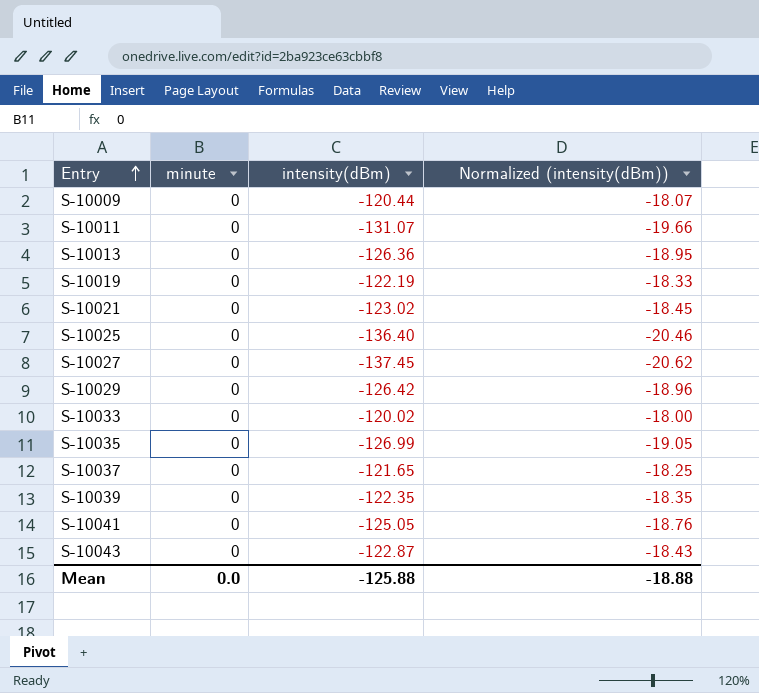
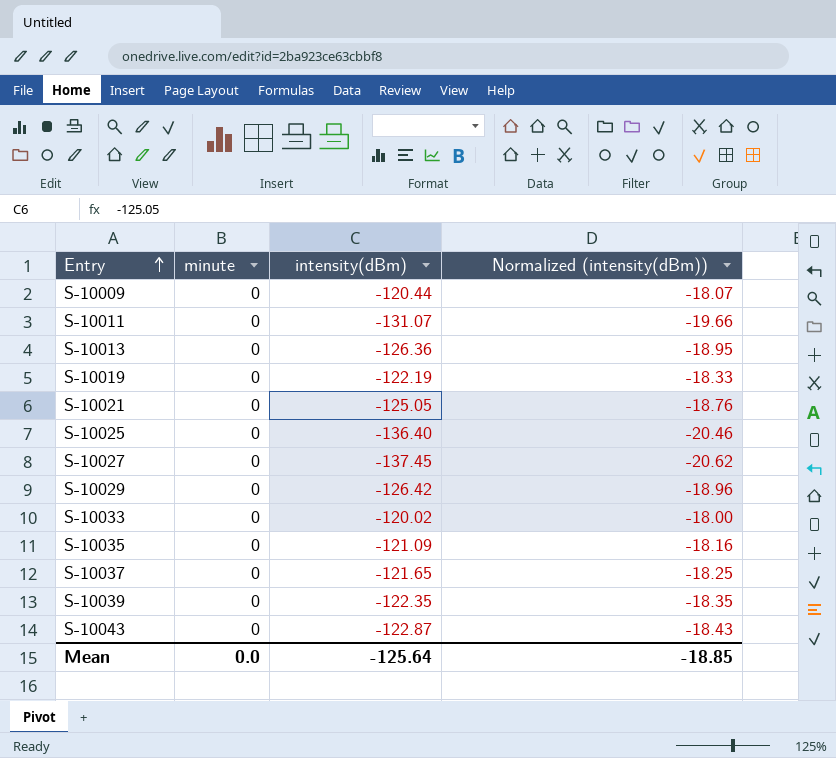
row S-10041: 0 | -125.05 | -18.76 -> none
S-10021 | intensity(dBm): -123.02 -> -125.05
S-10021 | Normalized (intensity(dBm)): -18.45 -> -18.76
S-10035 | intensity(dBm): -126.99 -> -121.09
S-10035 | Normalized (intensity(dBm)): -19.05 -> -18.16
Mean | intensity(dBm): -125.88 -> -125.64
Mean | Normalized (intensity(dBm)): -18.88 -> -18.85

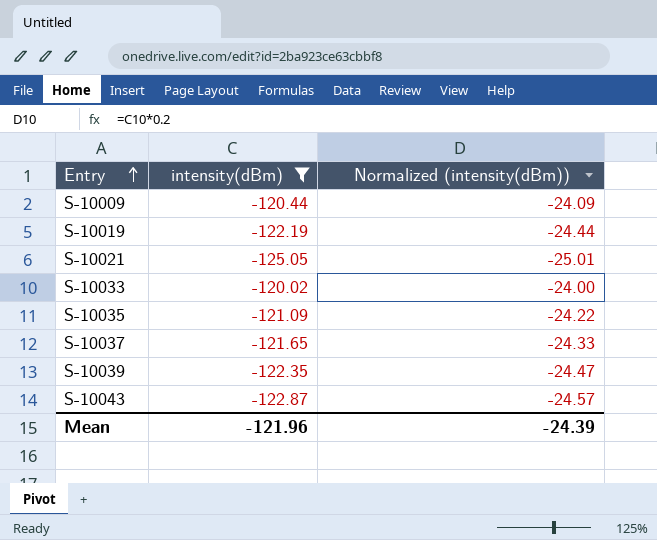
filter: none -> intensity(dBm) >= -125.05
column minute | position: 2 -> none
column Normalized (intensity(dBm)) | formula: [intensity(dBm)] * 0.15 -> [intensity(dBm)] * 0.2
Mean | intensity(dBm): -125.64 -> -121.96
Mean | Normalized (intensity(dBm)): -18.85 -> -24.39

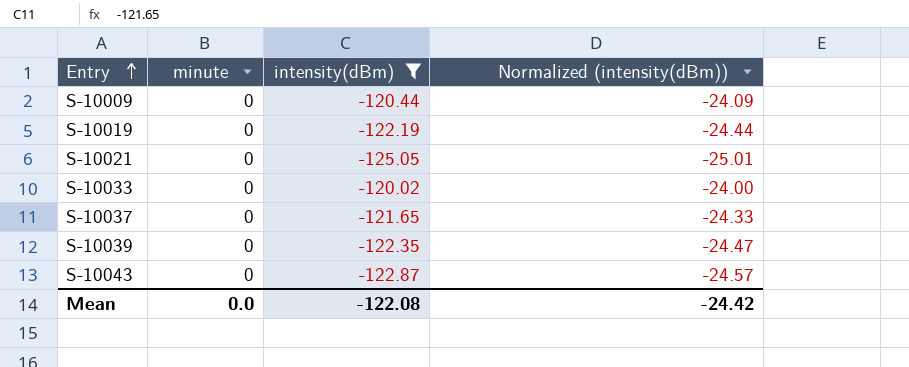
column minute | position: none -> 2
row S-10035: -121.09 | -24.22 -> none
Mean | intensity(dBm): -121.96 -> -122.08
Mean | Normalized (intensity(dBm)): -24.39 -> -24.42

